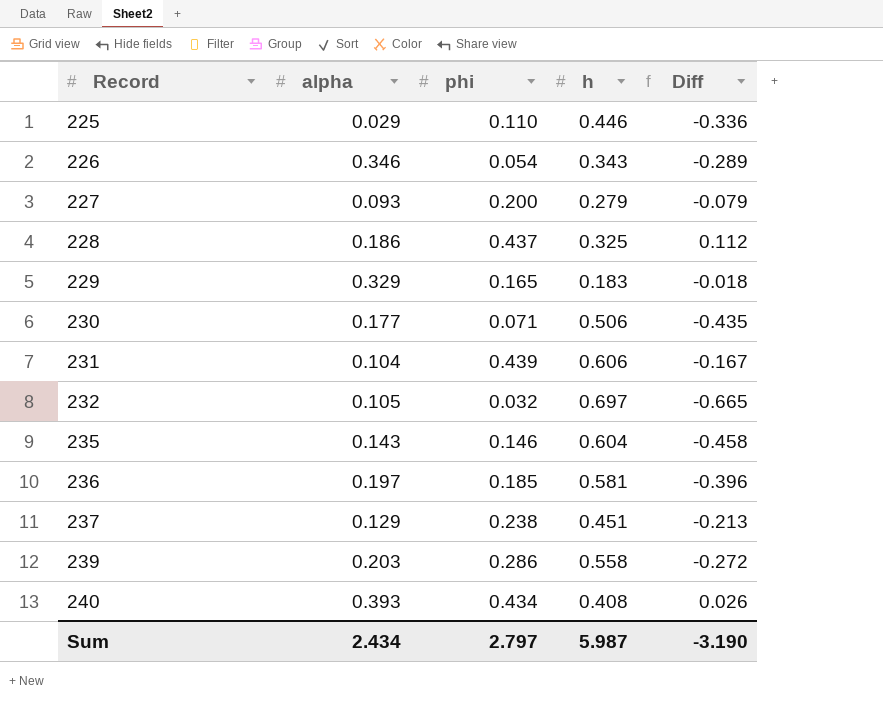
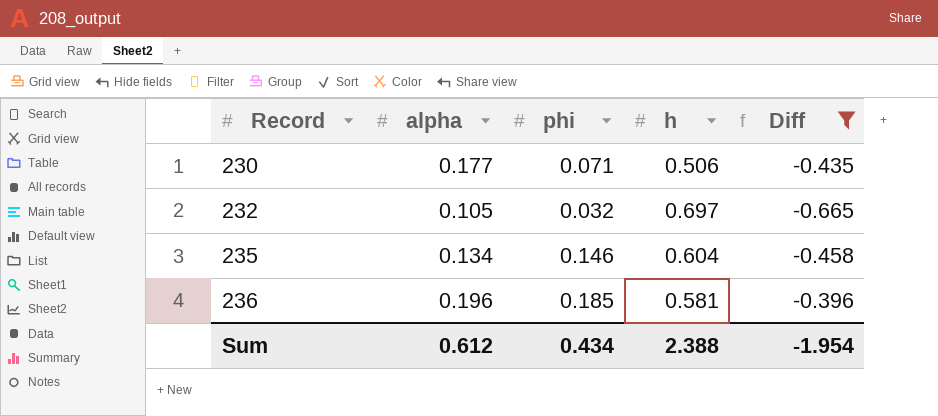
filter: none -> Diff <= -0.396
235 | alpha: 0.143 -> 0.134
236 | alpha: 0.197 -> 0.196
Sum | alpha: 2.434 -> 0.612
Sum | phi: 2.797 -> 0.434
Sum | h: 5.987 -> 2.388
Sum | Diff: -3.190 -> -1.954

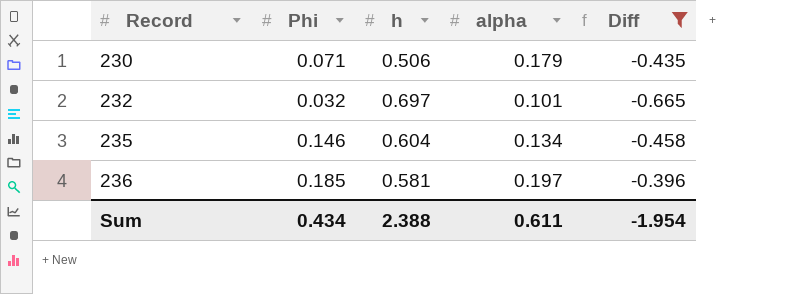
column name: phi -> Phi
column alpha | position: 2 -> 4
230 | alpha: 0.177 -> 0.179
232 | alpha: 0.105 -> 0.101
236 | alpha: 0.196 -> 0.197
Sum | alpha: 0.612 -> 0.611

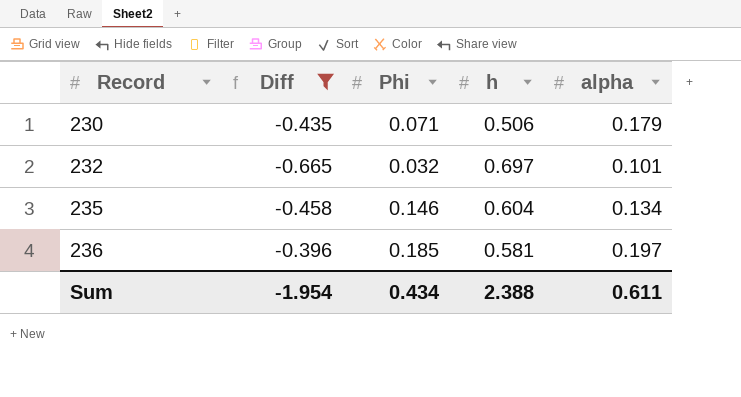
column Diff | position: 5 -> 2

